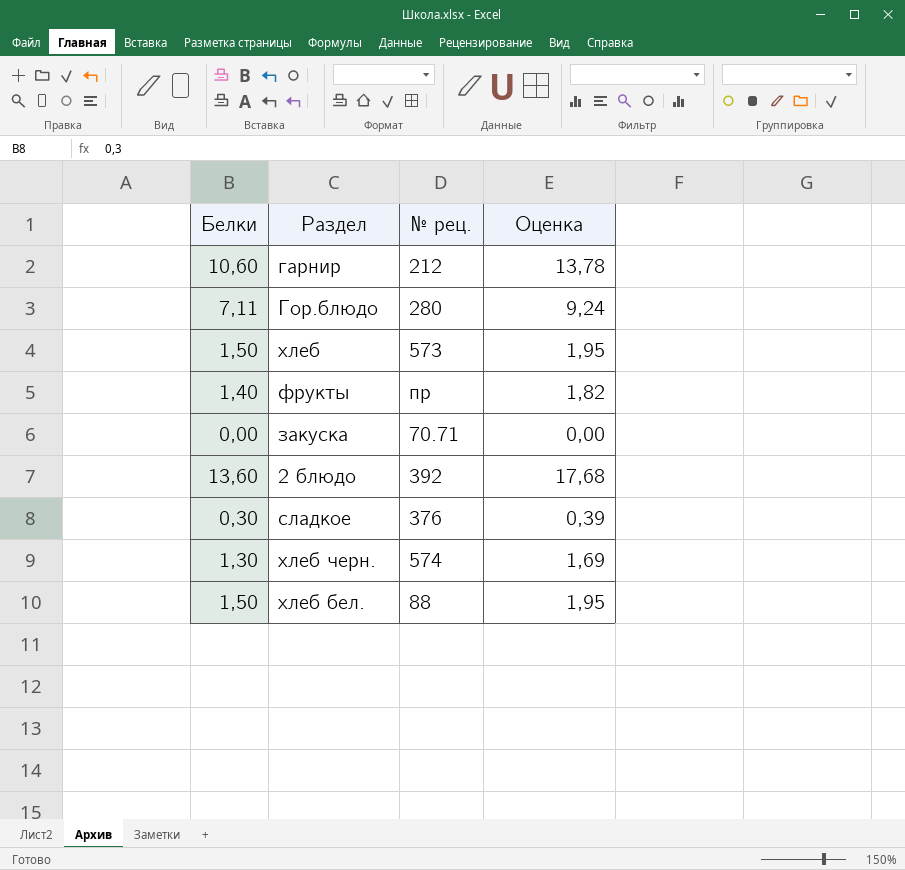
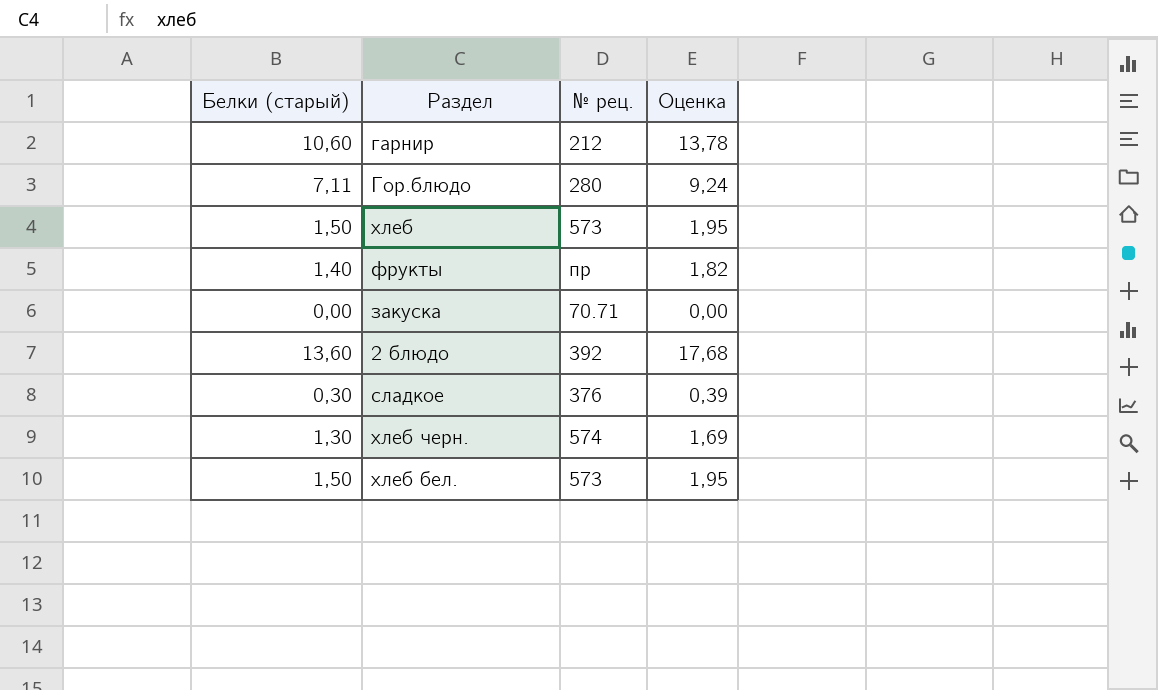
column name: Белки -> Белки (старый)
хлеб бел. | № рец.: 88 -> 573

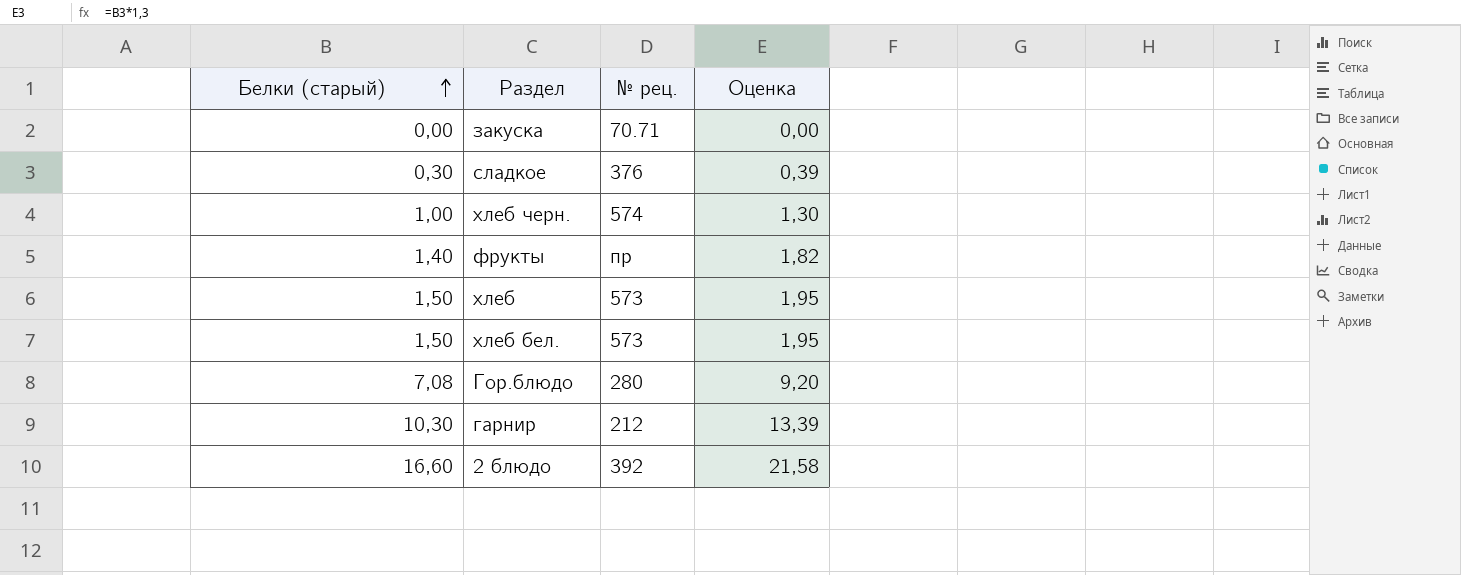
row order: none -> Белки (старый) ascending
хлеб черн. | Белки (старый): 1,30 -> 1,00
хлеб черн. | Оценка: 1,69 -> 1,30
Гор.блюдо | Белки (старый): 7,11 -> 7,08
Гор.блюдо | Оценка: 9,24 -> 9,20
гарнир | Белки (старый): 10,60 -> 10,30
гарнир | Оценка: 13,78 -> 13,39
2 блюдо | Белки (старый): 13,60 -> 16,60
2 блюдо | Оценка: 17,68 -> 21,58

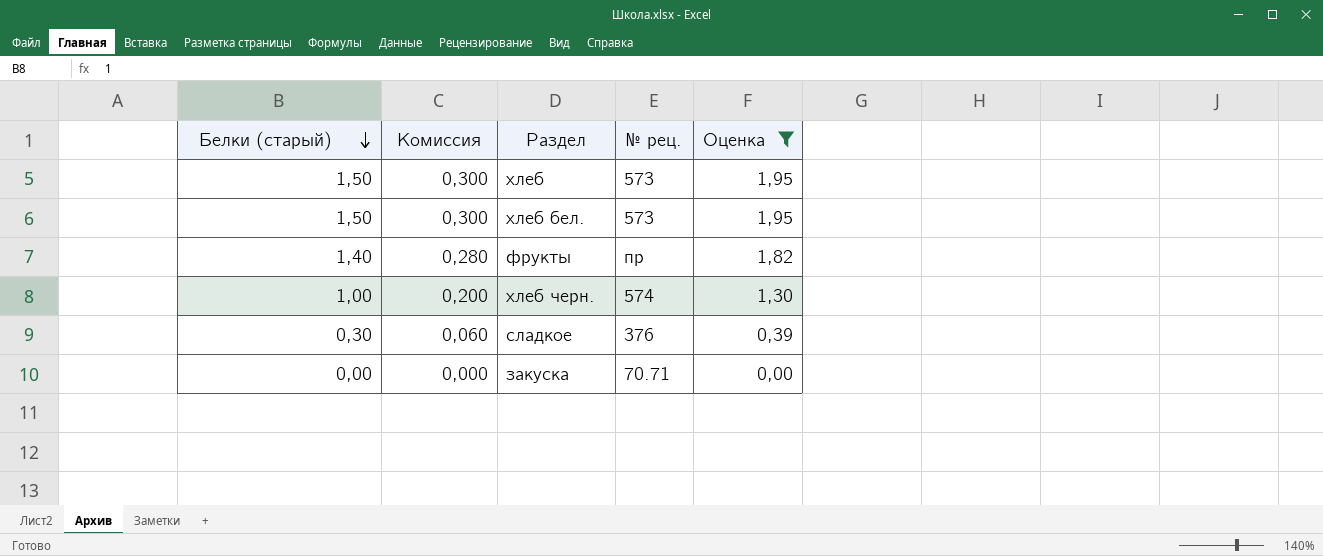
filter: none -> Оценка <= 1,95
row order: Белки (старый) ascending -> Белки (старый) descending
column Комиссия | formula: none -> [Белки (старый)] * 0,2

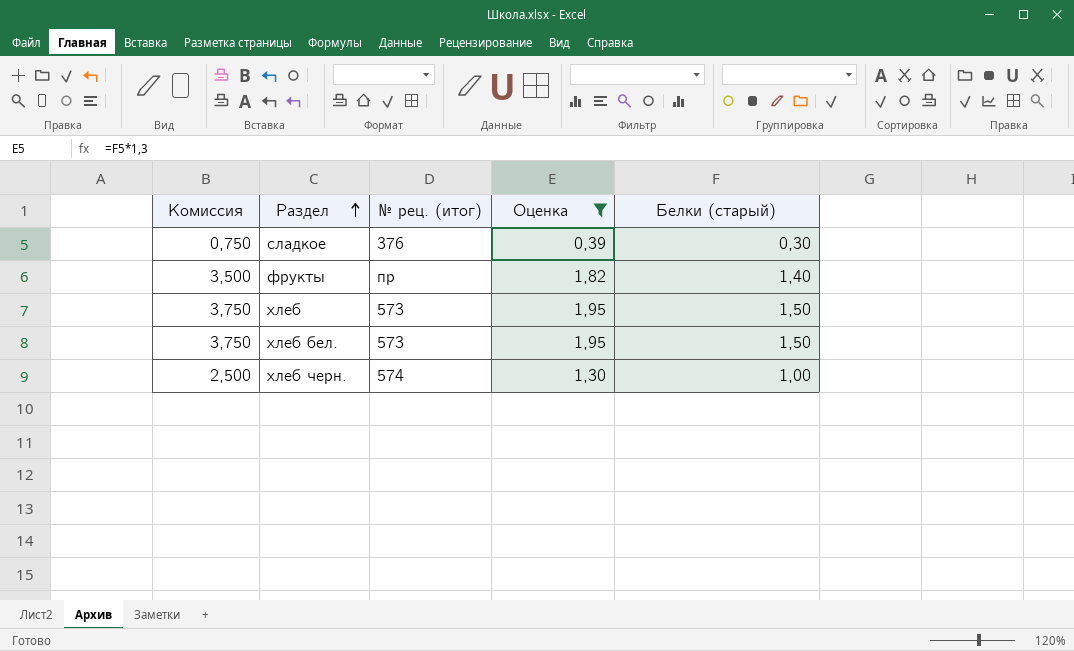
row order: Белки (старый) descending -> Раздел ascending
column Комиссия | formula: [Белки (старый)] * 0,2 -> [Белки (старый)] * 2,5
column name: № рец. -> № рец. (итог)
column Белки (старый) | position: 1 -> 5
row закуска: 0,00 | 0,000 | 70.71 | 0,00 -> none

